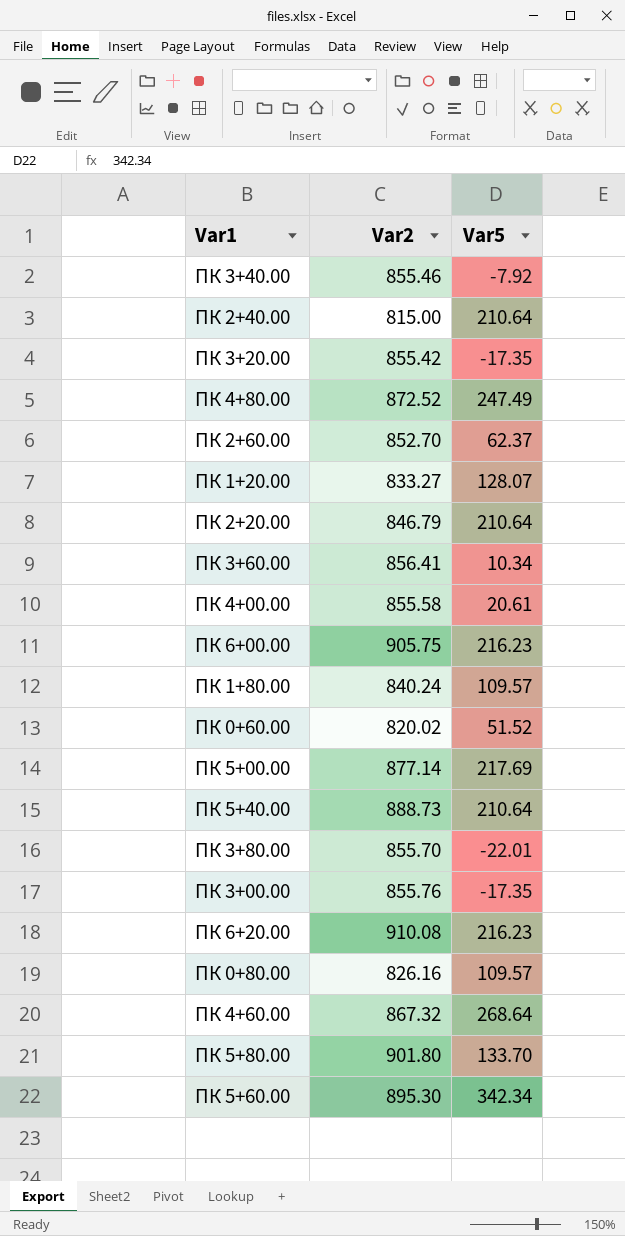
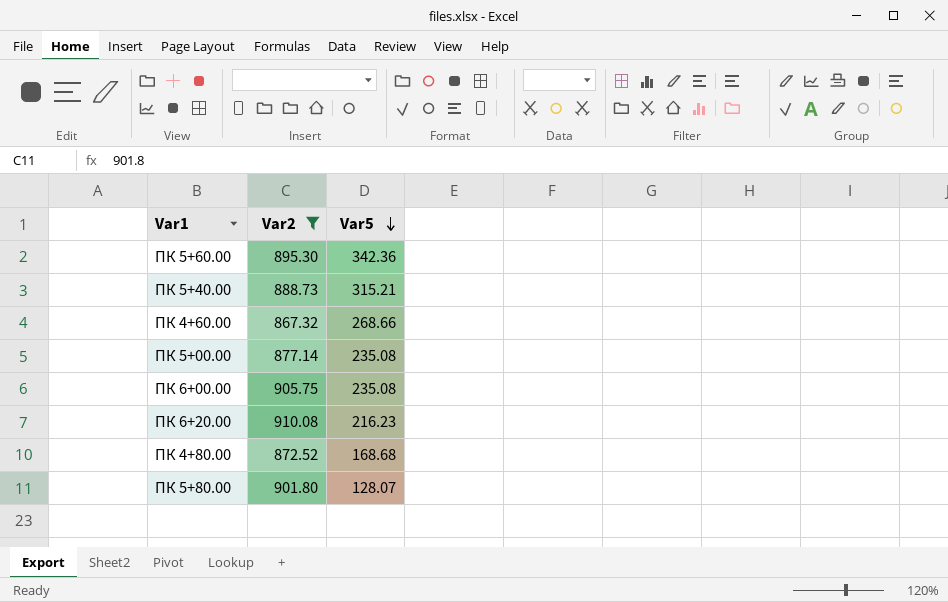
filter: none -> Var2 >= 867.32
row order: none -> Var5 descending
ПК 5+60.00 | Var5: 342.34 -> 342.36
ПК 5+40.00 | Var5: 210.64 -> 315.21
ПК 4+60.00 | Var5: 268.64 -> 268.66
ПК 5+00.00 | Var5: 217.69 -> 235.08
ПК 6+00.00 | Var5: 216.23 -> 235.08
ПК 4+80.00 | Var5: 247.49 -> 168.68
ПК 5+80.00 | Var5: 133.70 -> 128.07

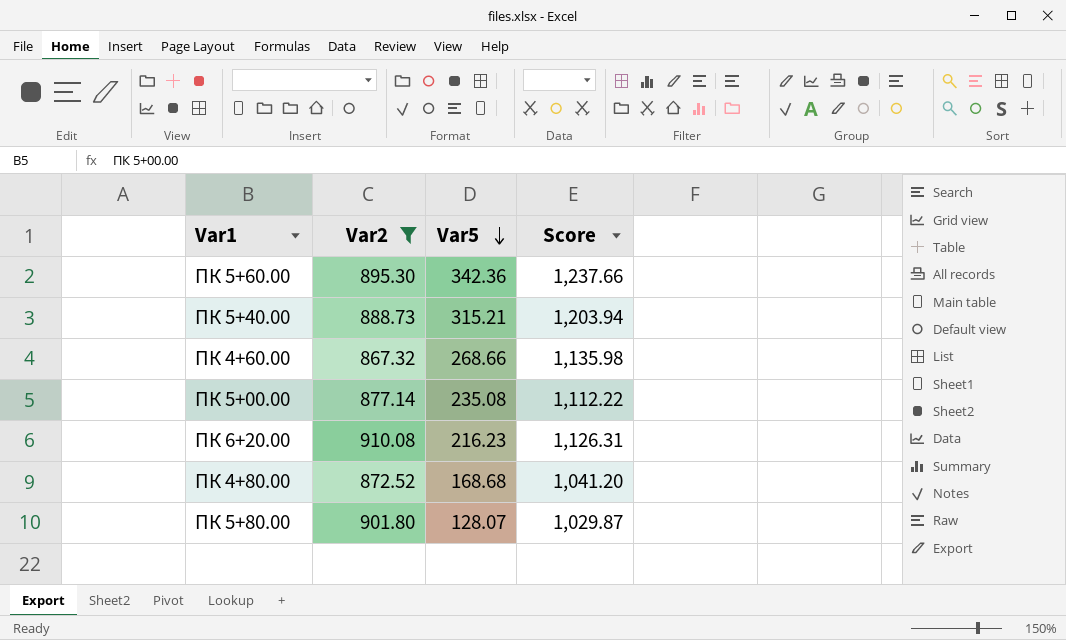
column Score | formula: none -> [Var2] + [Var5]
row ПК 6+00.00: 905.75 | 235.08 -> none

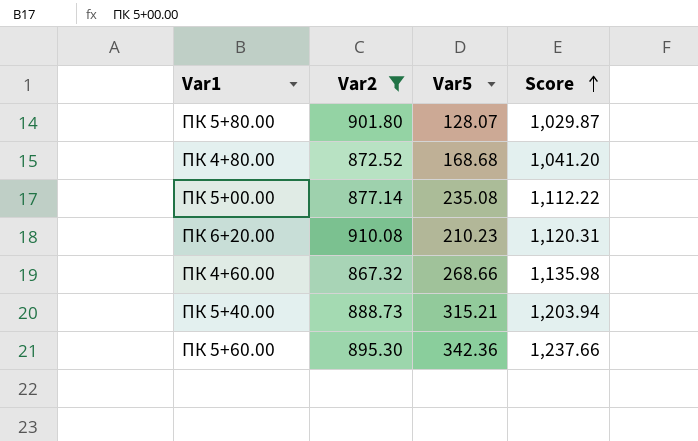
row order: Var5 descending -> Score ascending
ПК 6+20.00 | Var5: 216.23 -> 210.23
ПК 6+20.00 | Score: 1,126.31 -> 1,120.31

